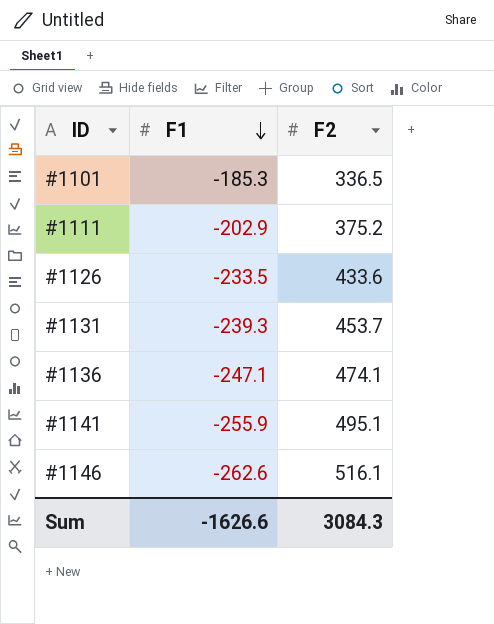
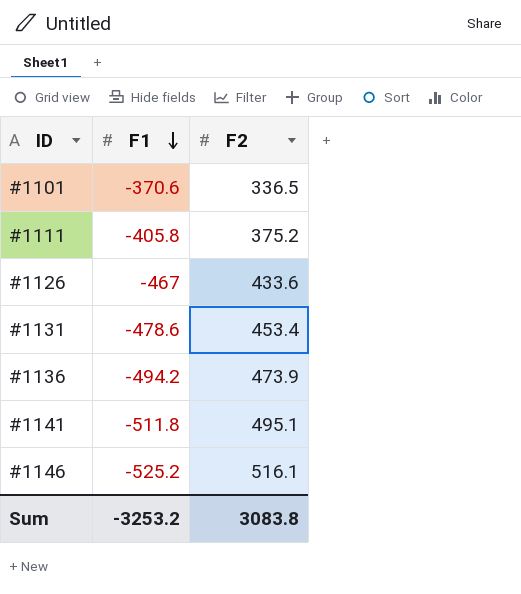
#1101 | F1: -185.3 -> -370.6
#1111 | F1: -202.9 -> -405.8
#1126 | F1: -233.5 -> -467
#1131 | F1: -239.3 -> -478.6
#1131 | F2: 453.7 -> 453.4
#1136 | F1: -247.1 -> -494.2
#1136 | F2: 474.1 -> 473.9
#1141 | F1: -255.9 -> -511.8
#1146 | F1: -262.6 -> -525.2
Sum | F1: -1626.6 -> -3253.2
Sum | F2: 3084.3 -> 3083.8

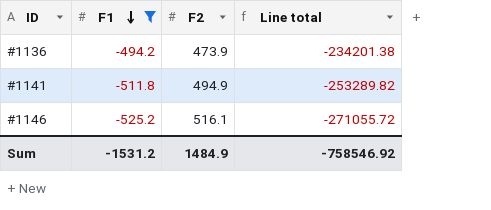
filter: none -> F1 <= -494.2
column Line total | formula: none -> [F1] * [F2]
#1141 | F2: 495.1 -> 494.9
Sum | F1: -3253.2 -> -1531.2
Sum | F2: 3083.8 -> 1484.9

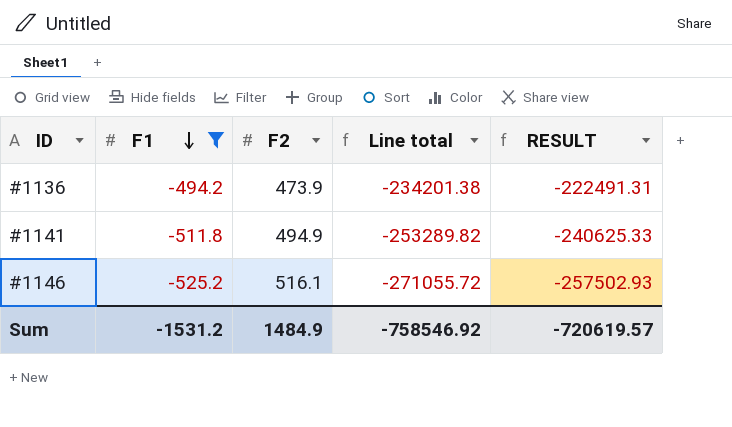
column RESULT | formula: none -> [Line total] * 0.95

